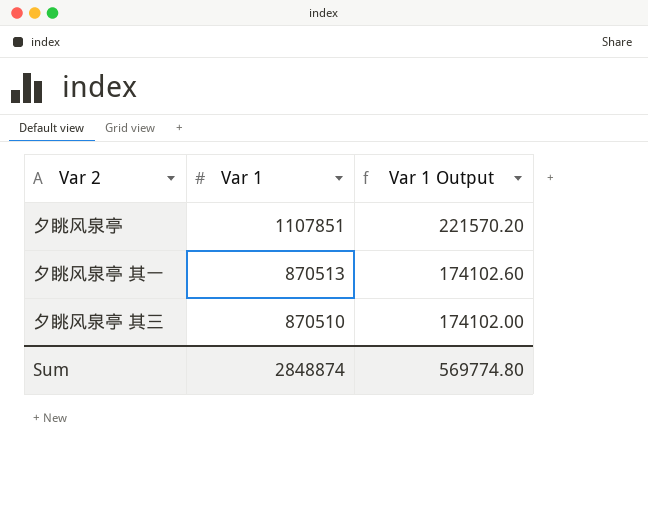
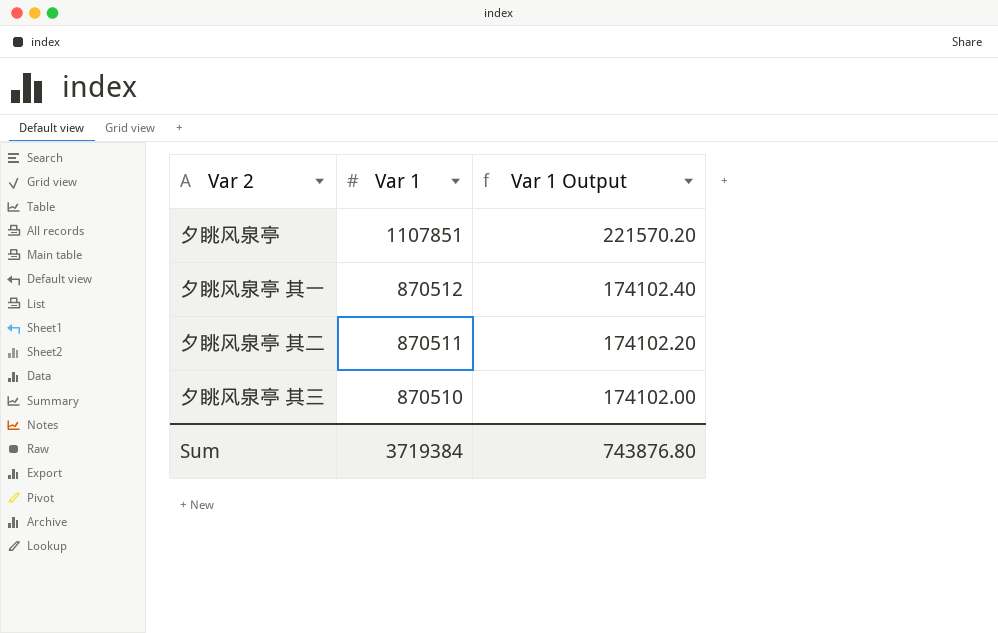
夕眺风泉亭 其一 | Var 1: 870513 -> 870512
夕眺风泉亭 其一 | Var 1 Output: 174102.60 -> 174102.40
row 夕眺风泉亭 其二: none -> 870511 | 174102.20
Sum | Var 1: 2848874 -> 3719384
Sum | Var 1 Output: 569774.80 -> 743876.80

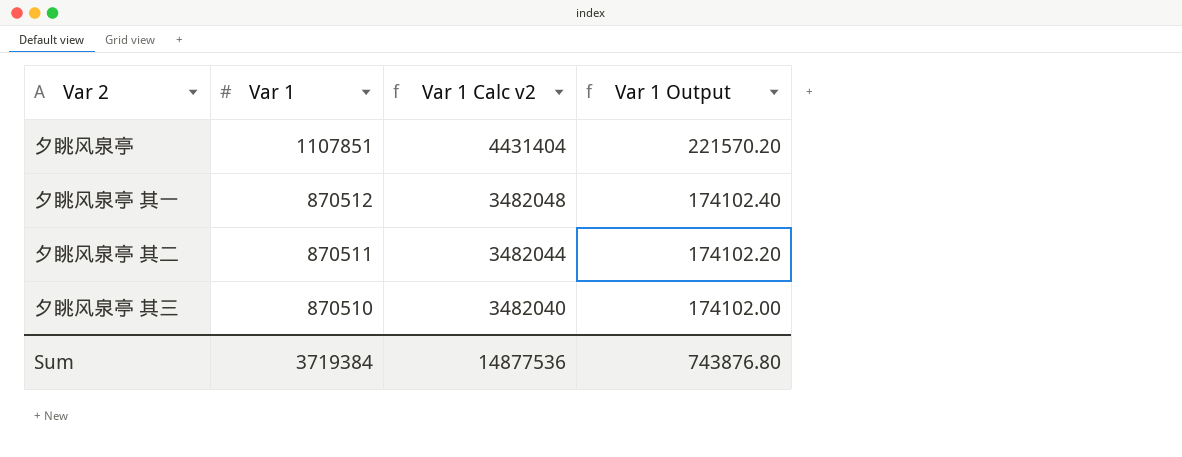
column Var 1 Calc v2 | formula: none -> [Var 1] * 4

